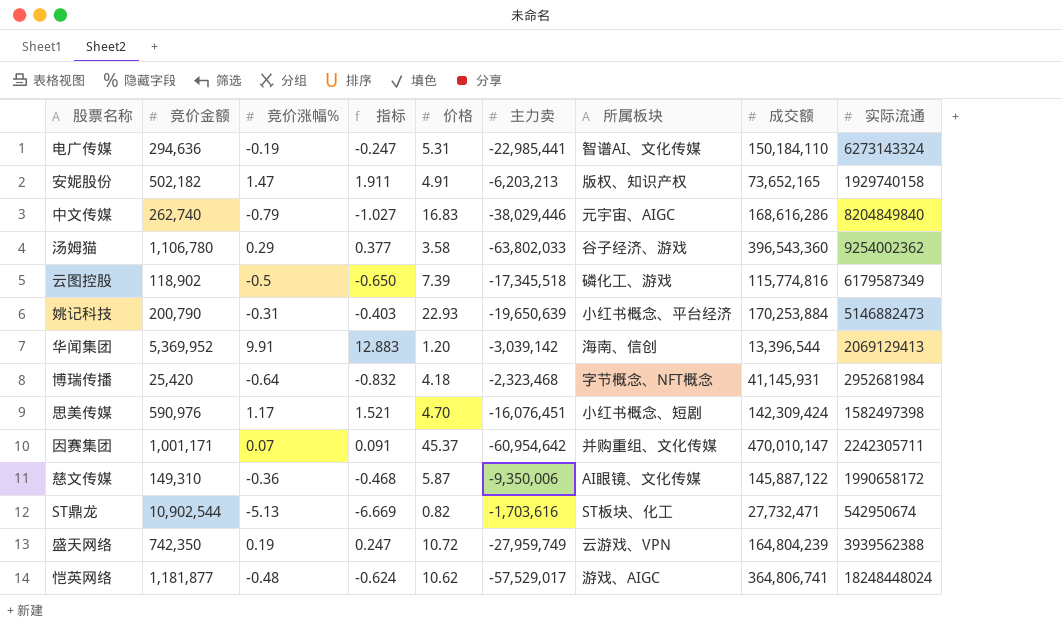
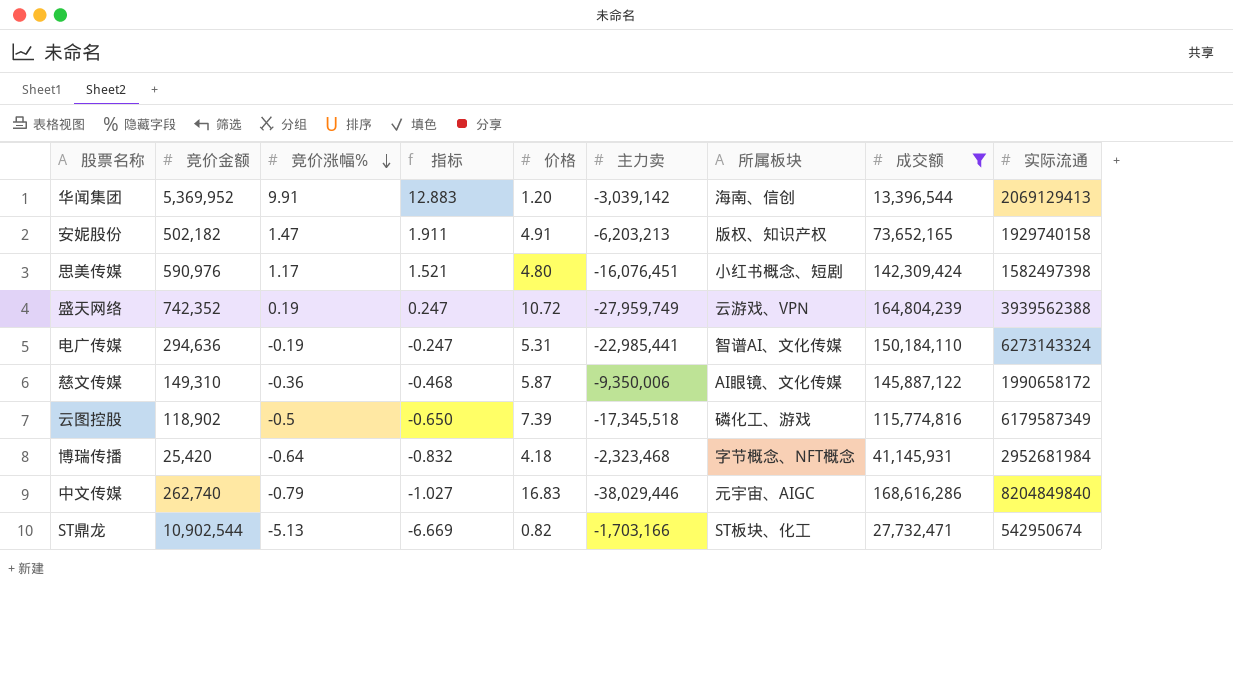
filter: none -> 成交额 <= 168,616,286
row order: none -> 竞价涨幅% descending
思美传媒 | 价格: 4.70 -> 4.80
盛天网络 | 竞价金额: 742,350 -> 742,352
ST鼎龙 | 主力卖: -1,703,616 -> -1,703,166

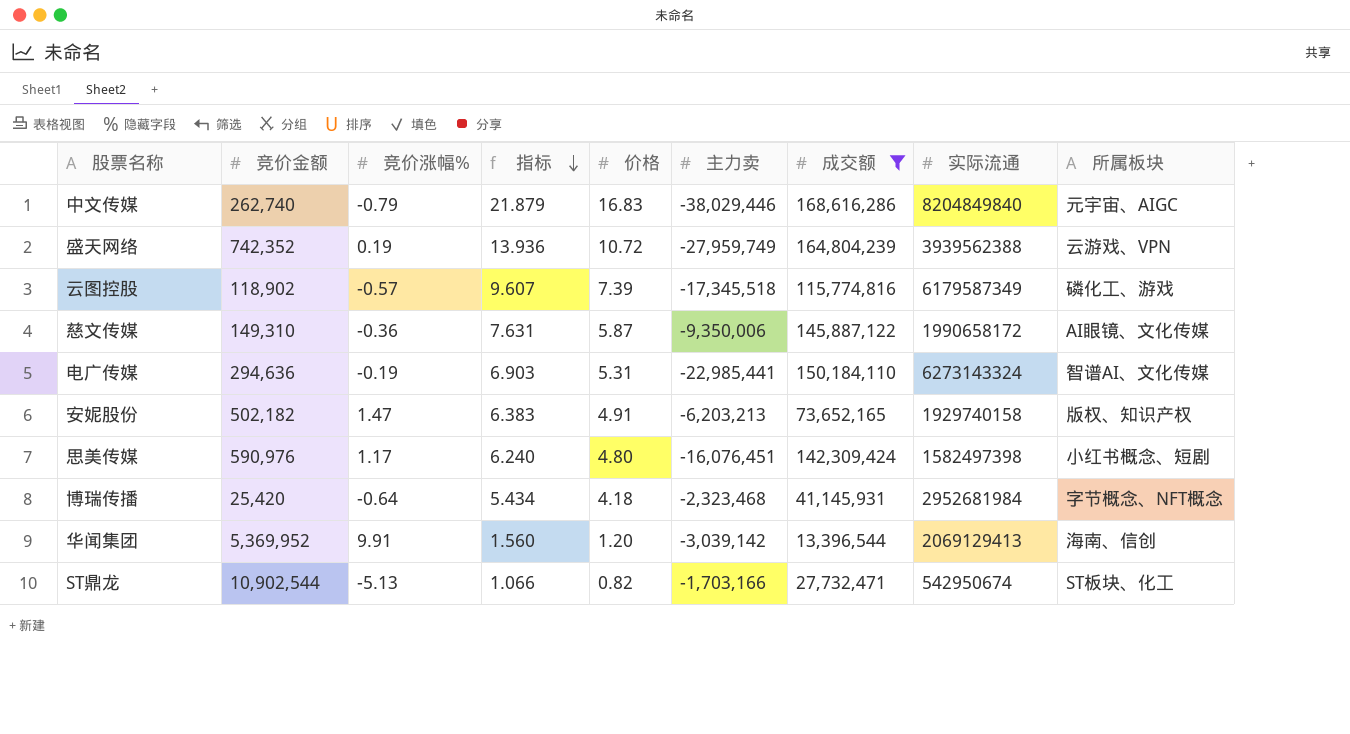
row order: 竞价涨幅% descending -> 指标 descending
column 指标 | formula: [竞价涨幅%] * 1.3 -> [价格] * 1.3
column 所属板块 | position: 7 -> 9
云图控股 | 竞价涨幅%: -0.5 -> -0.57

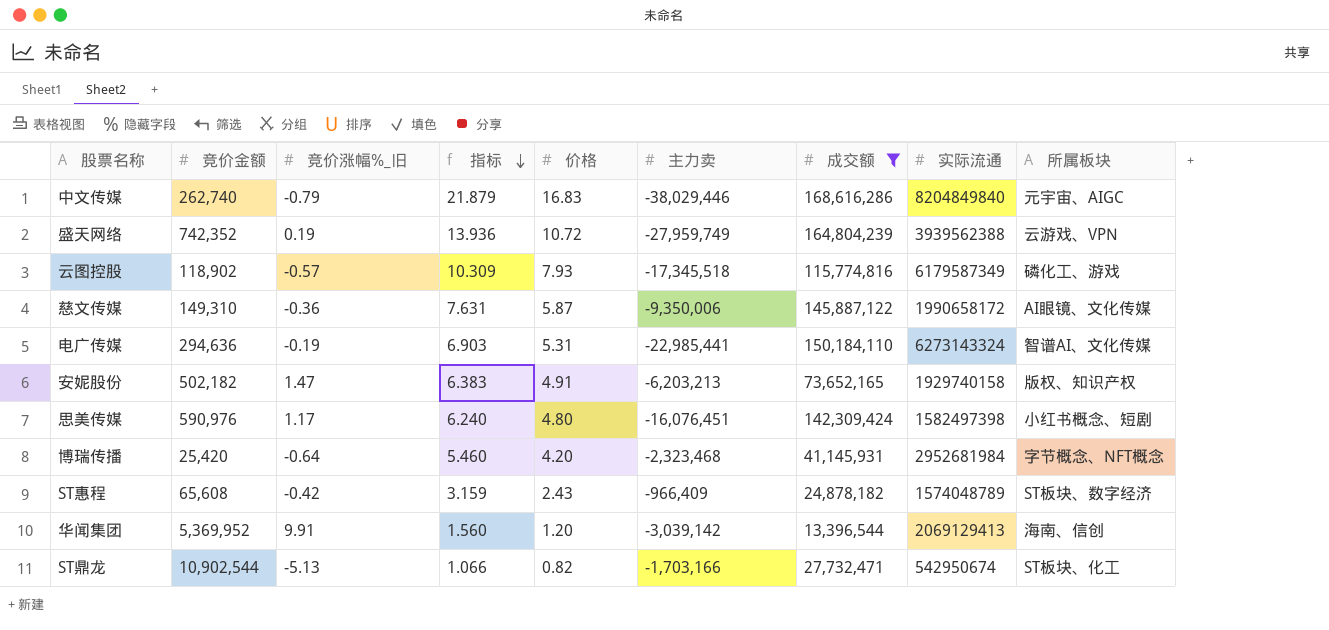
column name: 竞价涨幅% -> 竞价涨幅%_旧
云图控股 | 指标: 9.607 -> 10.309
云图控股 | 价格: 7.39 -> 7.93
博瑞传播 | 指标: 5.434 -> 5.460
博瑞传播 | 价格: 4.18 -> 4.20
row ST惠程: none -> 65,608 | -0.42 | 3.159 | 2.43 | -966,409 | 24,878,182 | 1574048789 | ST板块、数字经济

